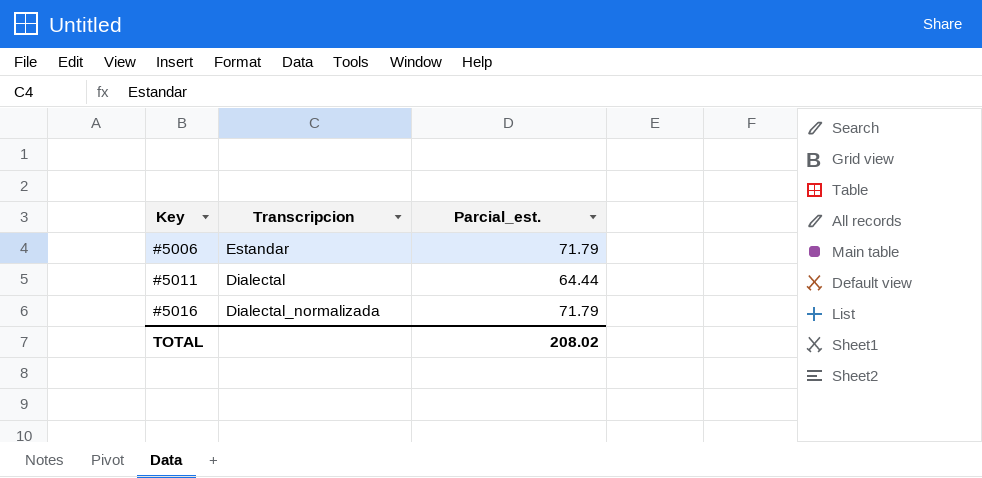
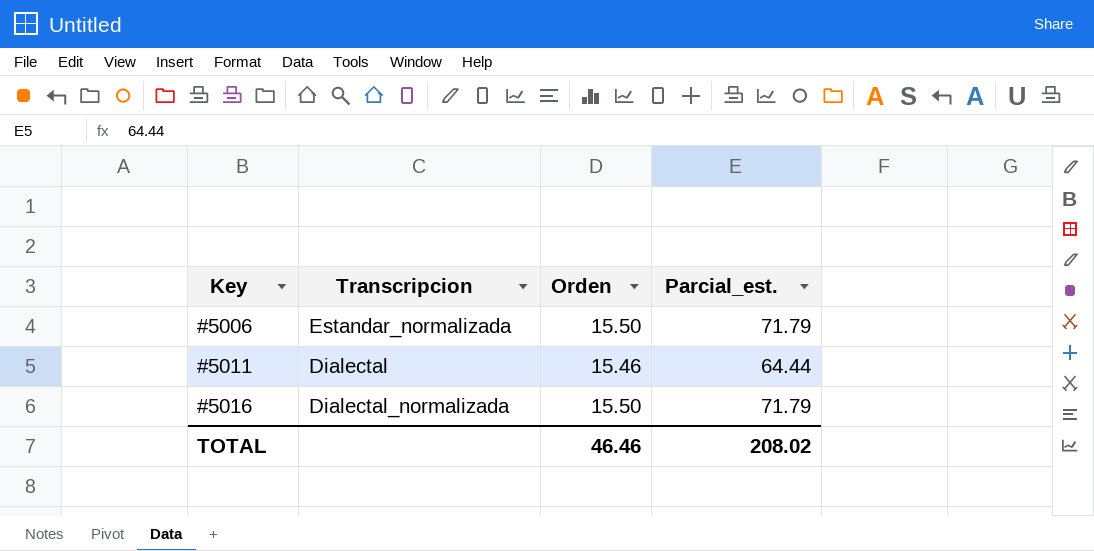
column Orden | position: none -> 3
#5006 | Transcripcion: Estandar -> Estandar_normalizada

